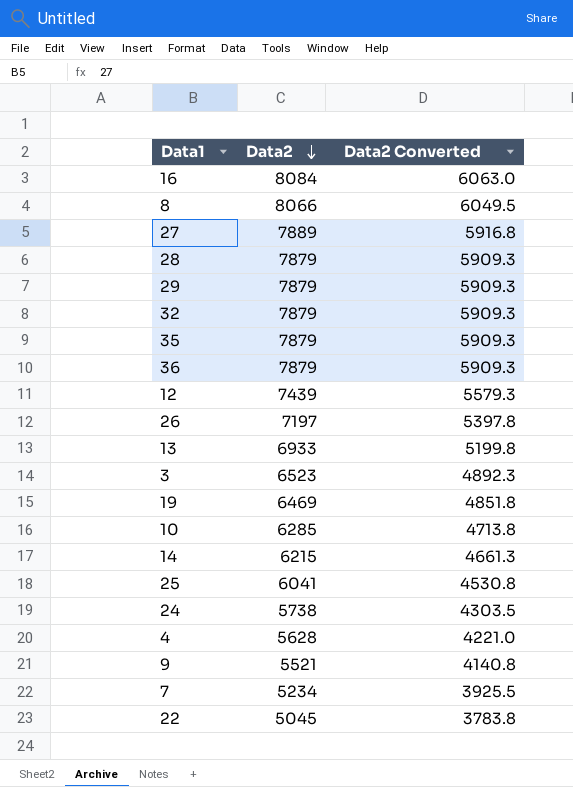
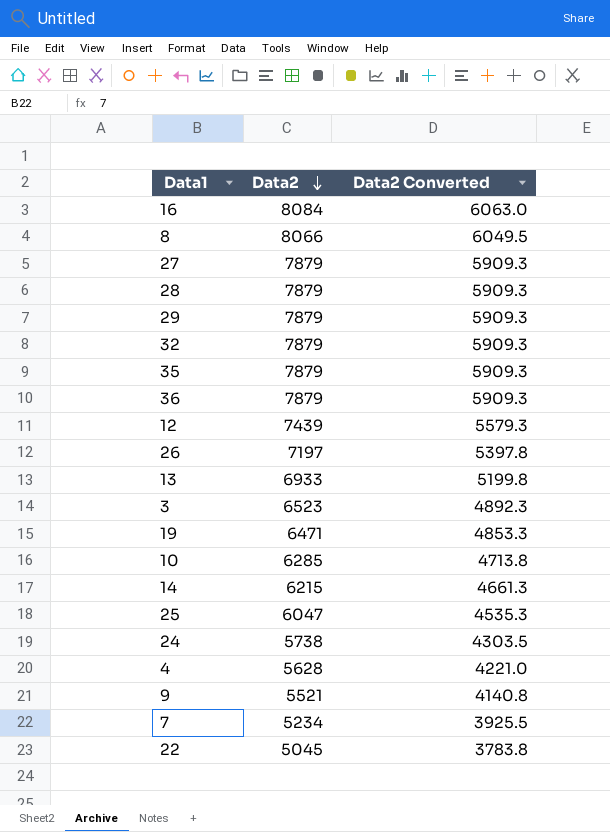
27 | Data2: 7889 -> 7879
27 | Data2 Converted: 5916.8 -> 5909.3
19 | Data2: 6469 -> 6471
19 | Data2 Converted: 4851.8 -> 4853.3
25 | Data2: 6041 -> 6047
25 | Data2 Converted: 4530.8 -> 4535.3

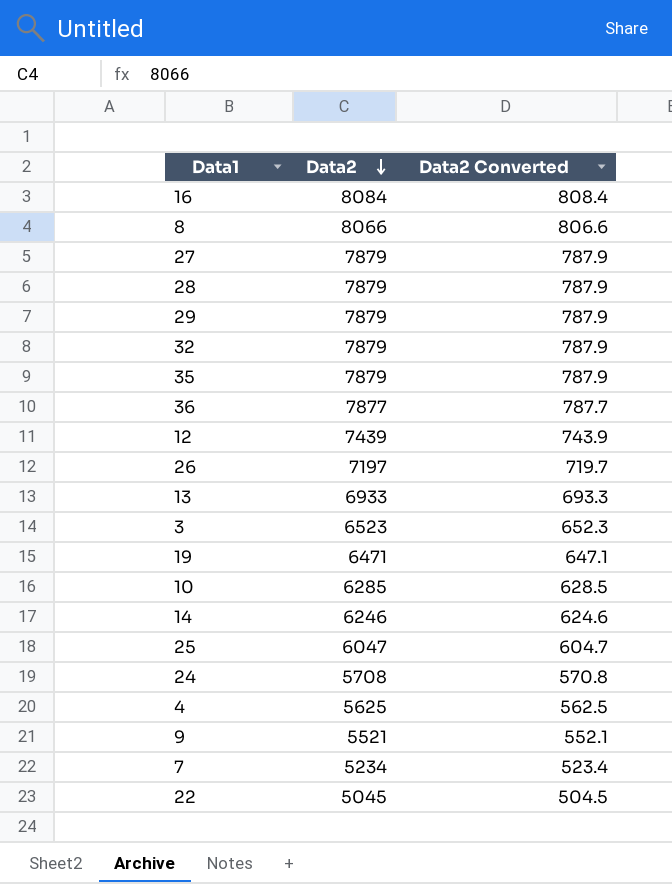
column Data2 Converted | formula: [Data2] * 0.75 -> [Data2] * 0.1
36 | Data2: 7879 -> 7877
14 | Data2: 6215 -> 6246
24 | Data2: 5738 -> 5708
4 | Data2: 5628 -> 5625

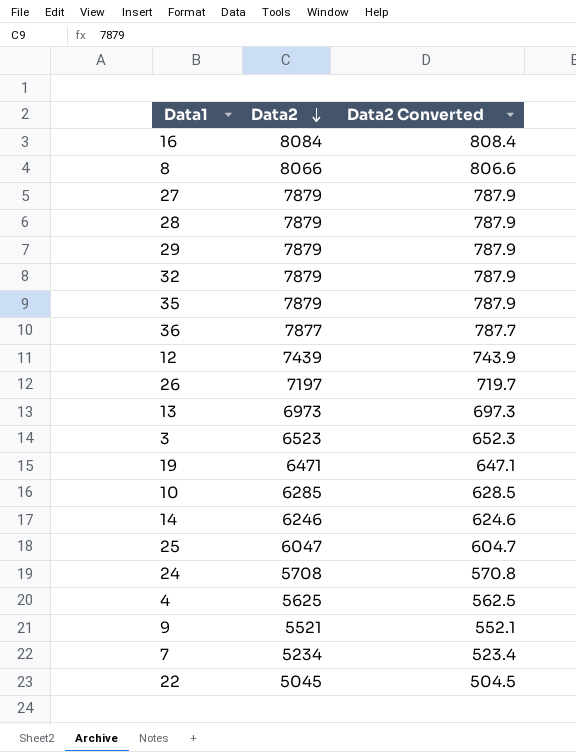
13 | Data2: 6933 -> 6973
13 | Data2 Converted: 693.3 -> 697.3

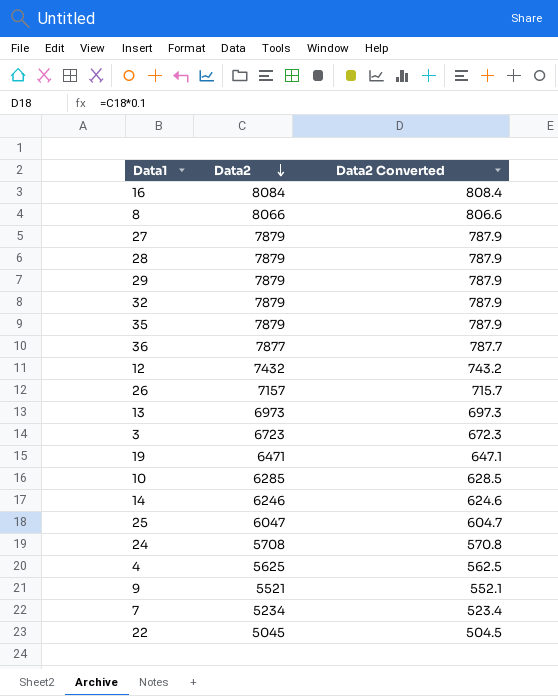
12 | Data2: 7439 -> 7432
12 | Data2 Converted: 743.9 -> 743.2
26 | Data2: 7197 -> 7157
26 | Data2 Converted: 719.7 -> 715.7
3 | Data2: 6523 -> 6723
3 | Data2 Converted: 652.3 -> 672.3

